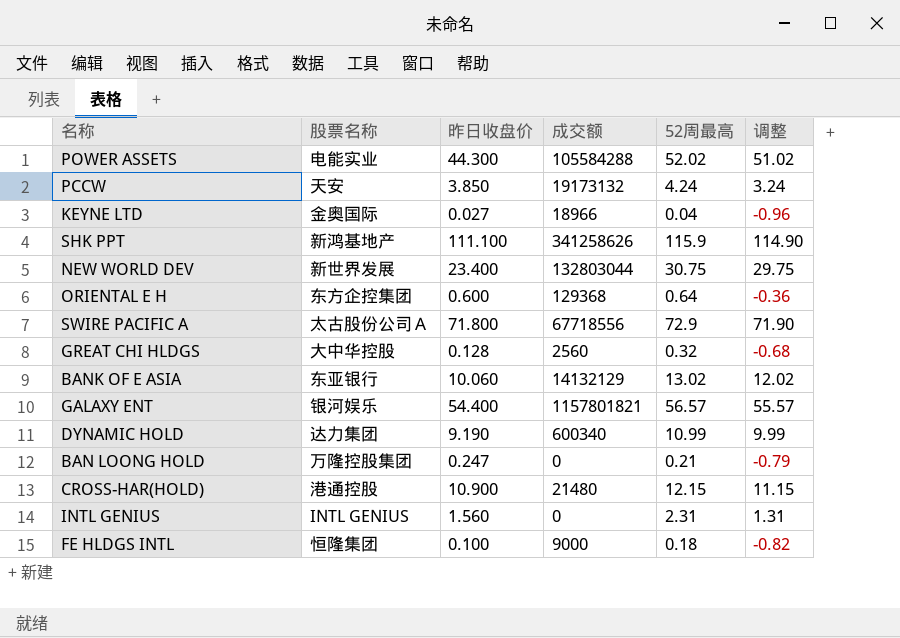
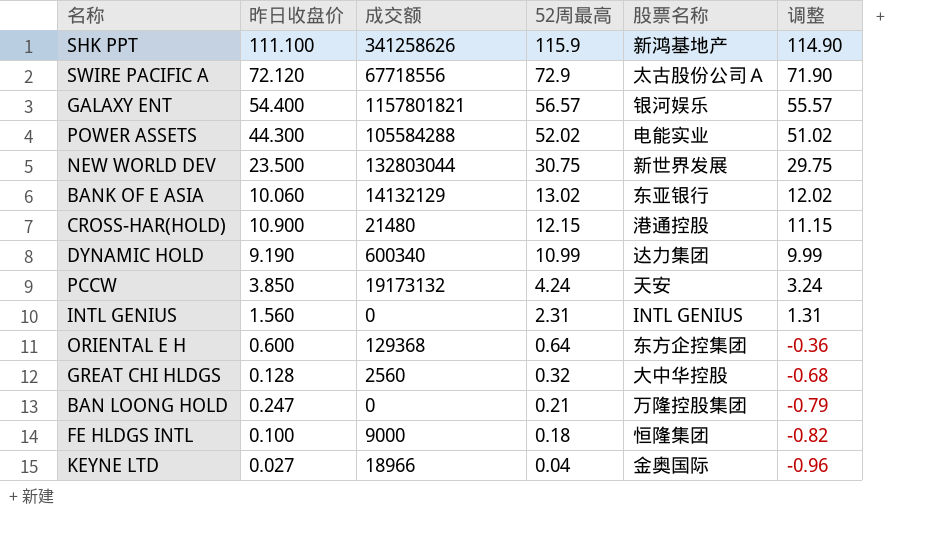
row order: none -> 52周最高 descending
column 股票名称 | position: 2 -> 5
SWIRE PACIFIC A | 昨日收盘价: 71.800 -> 72.120
NEW WORLD DEV | 昨日收盘价: 23.400 -> 23.500

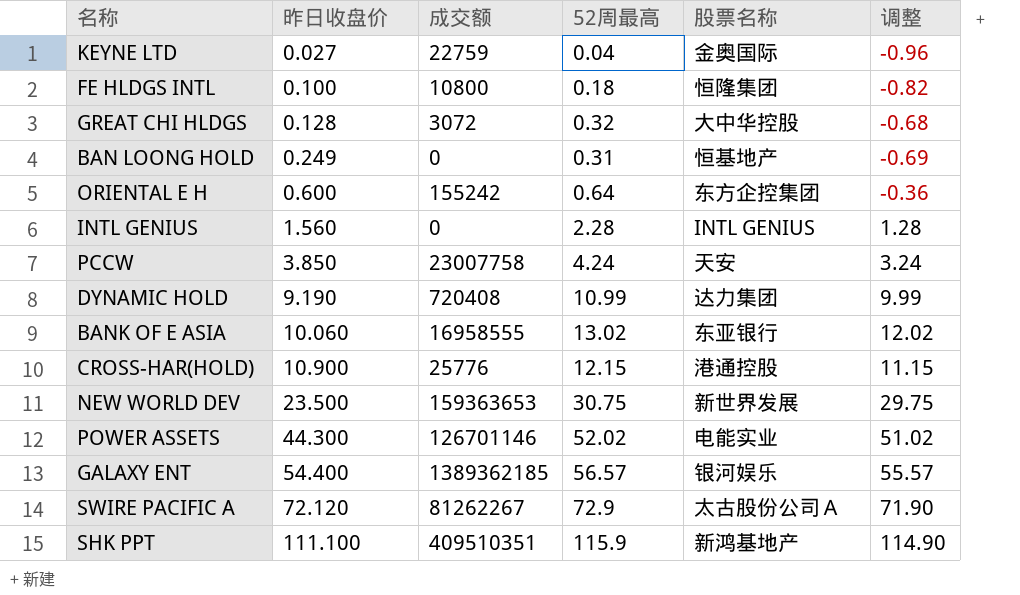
row order: 52周最高 descending -> 昨日收盘价 ascending
KEYNE LTD | 成交额: 18966 -> 22759
FE HLDGS INTL | 成交额: 9000 -> 10800
GREAT CHI HLDGS | 成交额: 2560 -> 3072
BAN LOONG HOLD | 昨日收盘价: 0.247 -> 0.249
BAN LOONG HOLD | 52周最高: 0.21 -> 0.31
BAN LOONG HOLD | 股票名称: 万隆控股集团 -> 恒基地产
BAN LOONG HOLD | 调整: -0.79 -> -0.69
ORIENTAL E H | 成交额: 129368 -> 155242
INTL GENIUS | 52周最高: 2.31 -> 2.28
INTL GENIUS | 调整: 1.31 -> 1.28
PCCW | 成交额: 19173132 -> 23007758
DYNAMIC HOLD | 成交额: 600340 -> 720408
BANK OF E ASIA | 成交额: 14132129 -> 16958555
CROSS-HAR(HOLD) | 成交额: 21480 -> 25776
NEW WORLD DEV | 成交额: 132803044 -> 159363653
POWER ASSETS | 成交额: 105584288 -> 126701146
GALAXY ENT | 成交额: 1157801821 -> 1389362185
SWIRE PACIFIC A | 成交额: 67718556 -> 81262267
SHK PPT | 成交额: 341258626 -> 409510351

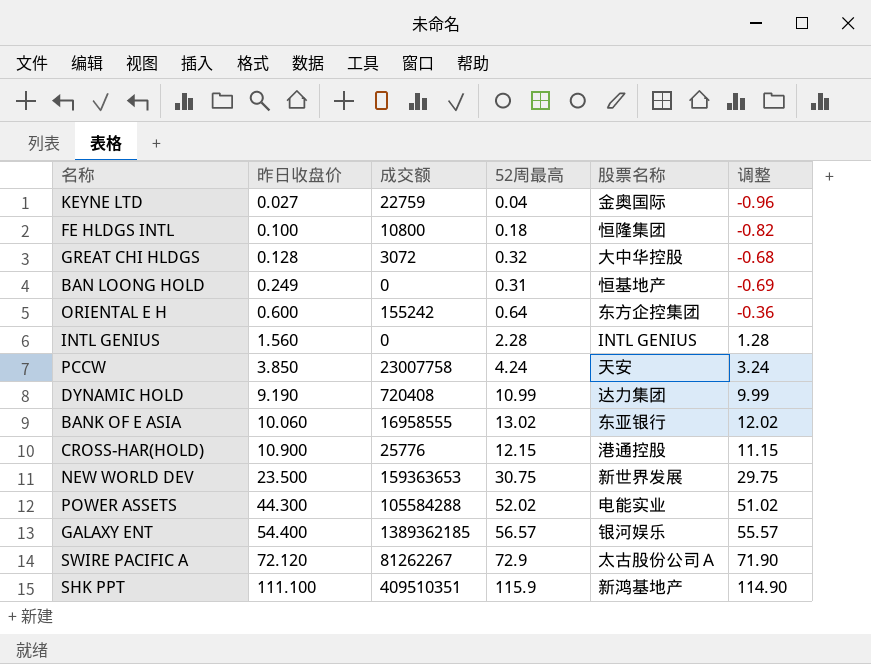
POWER ASSETS | 成交额: 126701146 -> 105584288

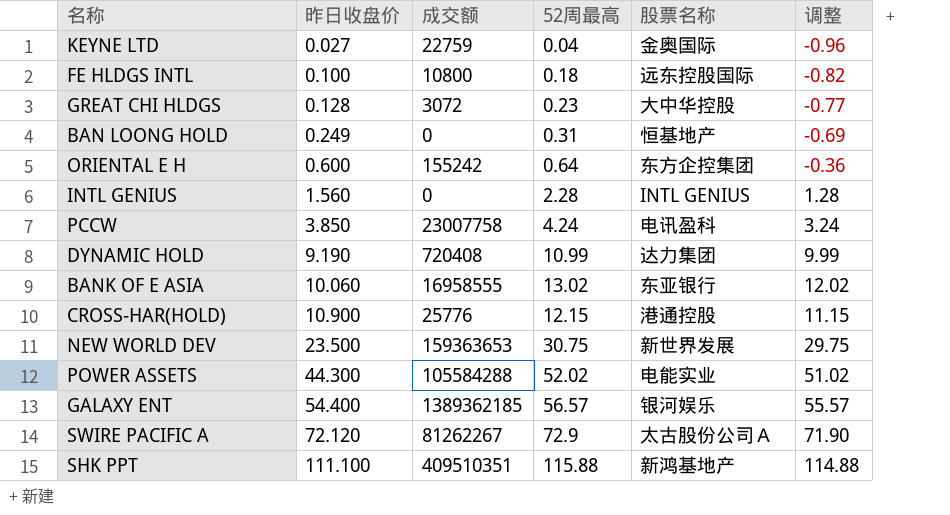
FE HLDGS INTL | 股票名称: 恒隆集团 -> 远东控股国际
GREAT CHI HLDGS | 52周最高: 0.32 -> 0.23
GREAT CHI HLDGS | 调整: -0.68 -> -0.77
PCCW | 股票名称: 天安 -> 电讯盈科
SHK PPT | 52周最高: 115.9 -> 115.88
SHK PPT | 调整: 114.90 -> 114.88

